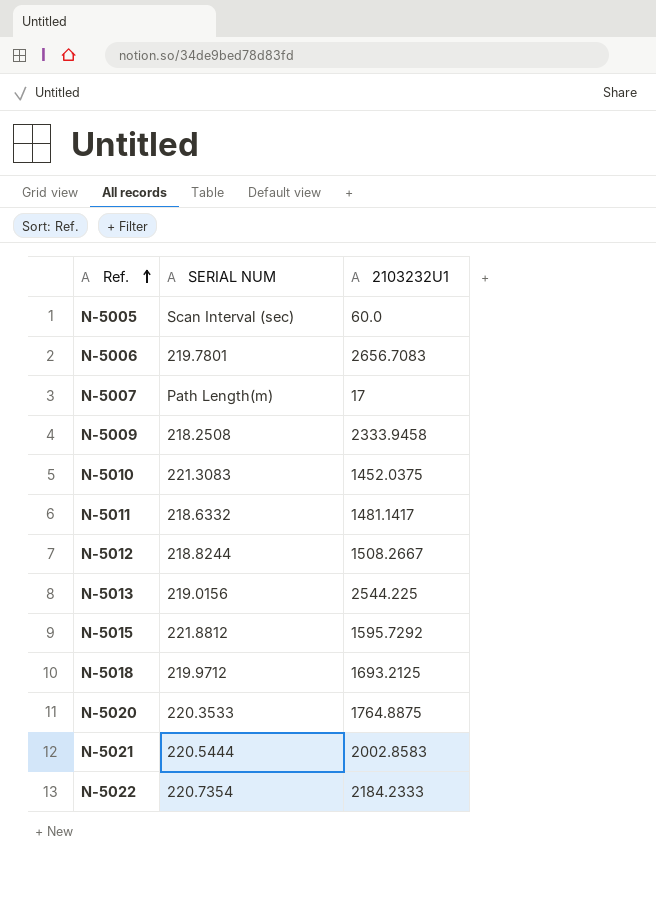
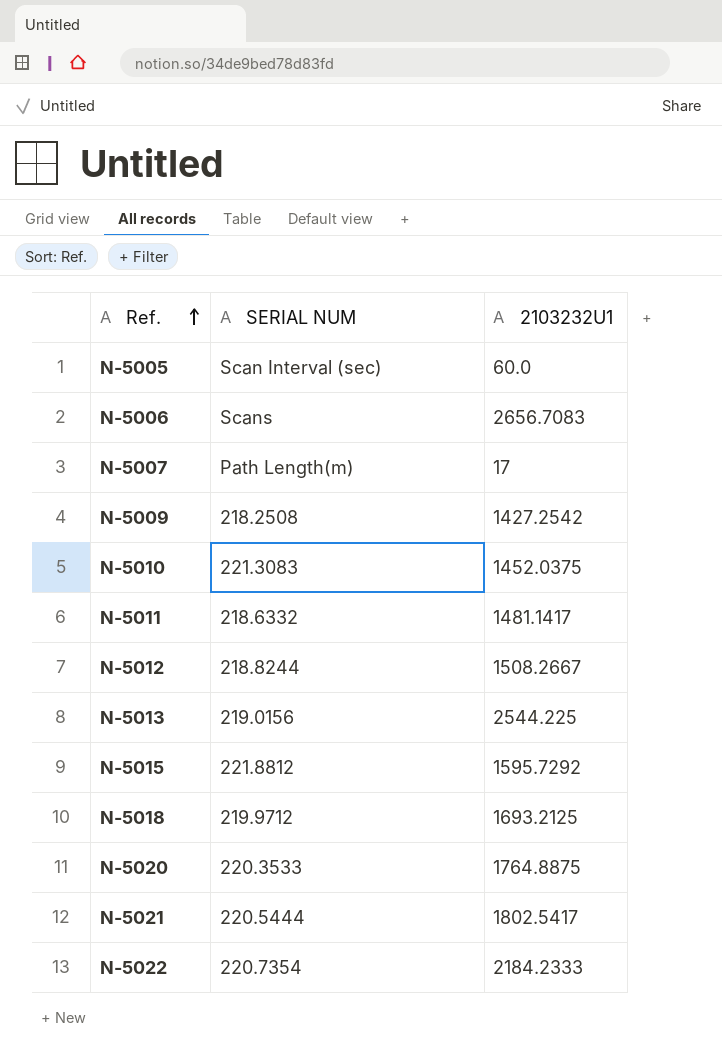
N-5006 | SERIAL NUM: 219.7801 -> Scans
N-5009 | 2103232U1: 2333.9458 -> 1427.2542
N-5021 | 2103232U1: 2002.8583 -> 1802.5417

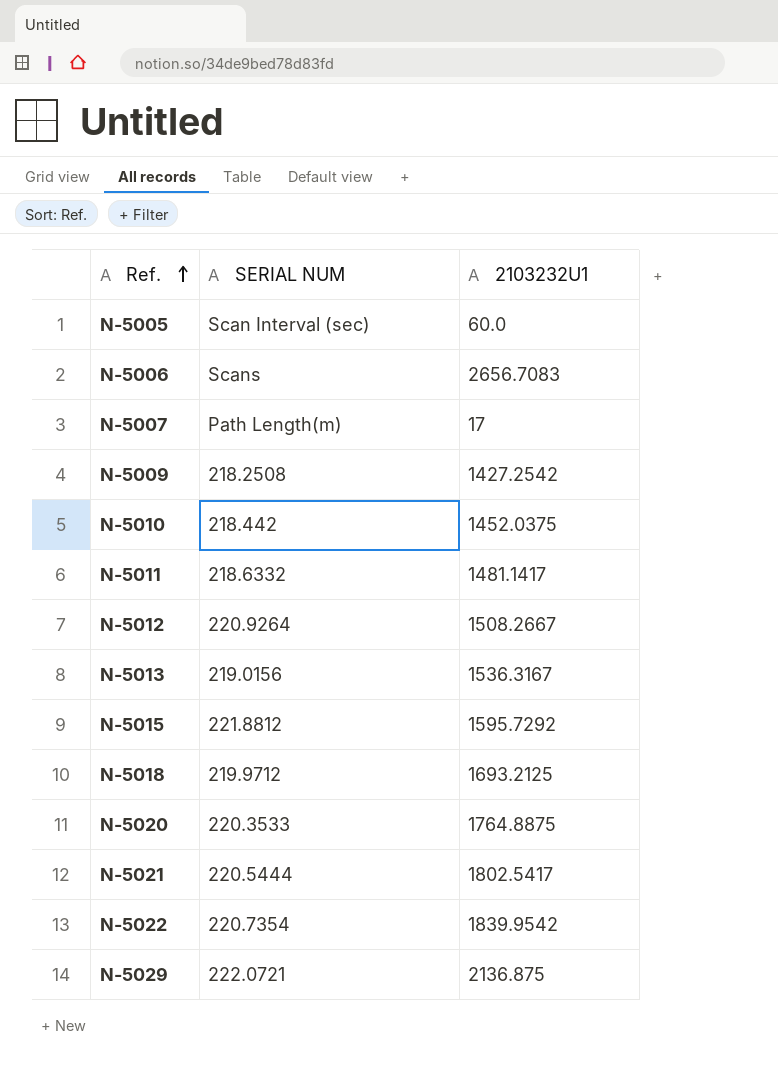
N-5010 | SERIAL NUM: 221.3083 -> 218.442
N-5012 | SERIAL NUM: 218.8244 -> 220.9264
N-5013 | 2103232U1: 2544.225 -> 1536.3167
N-5022 | 2103232U1: 2184.2333 -> 1839.9542
row N-5029: none -> 222.0721 | 2136.875

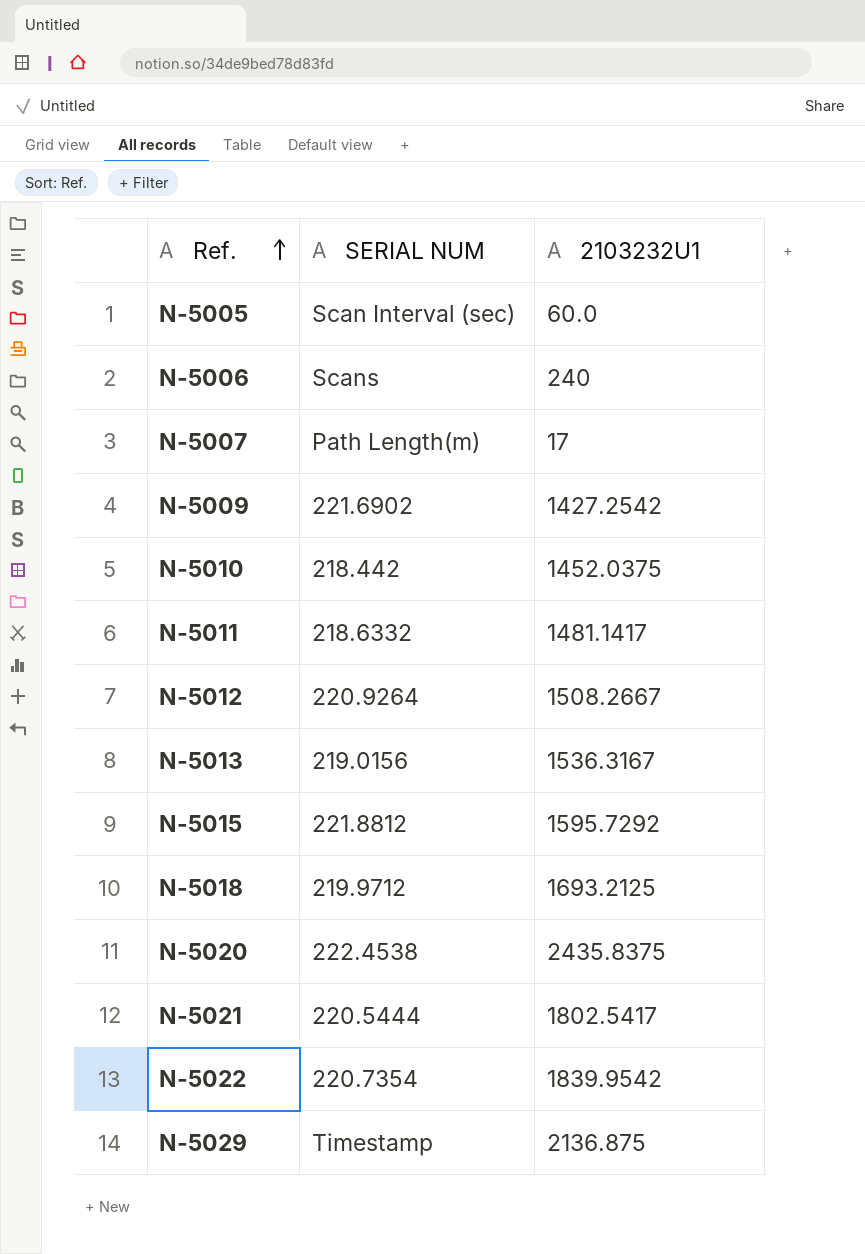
N-5006 | 2103232U1: 2656.7083 -> 240
N-5009 | SERIAL NUM: 218.2508 -> 221.6902
N-5020 | SERIAL NUM: 220.3533 -> 222.4538
N-5020 | 2103232U1: 1764.8875 -> 2435.8375
N-5029 | SERIAL NUM: 222.0721 -> Timestamp

